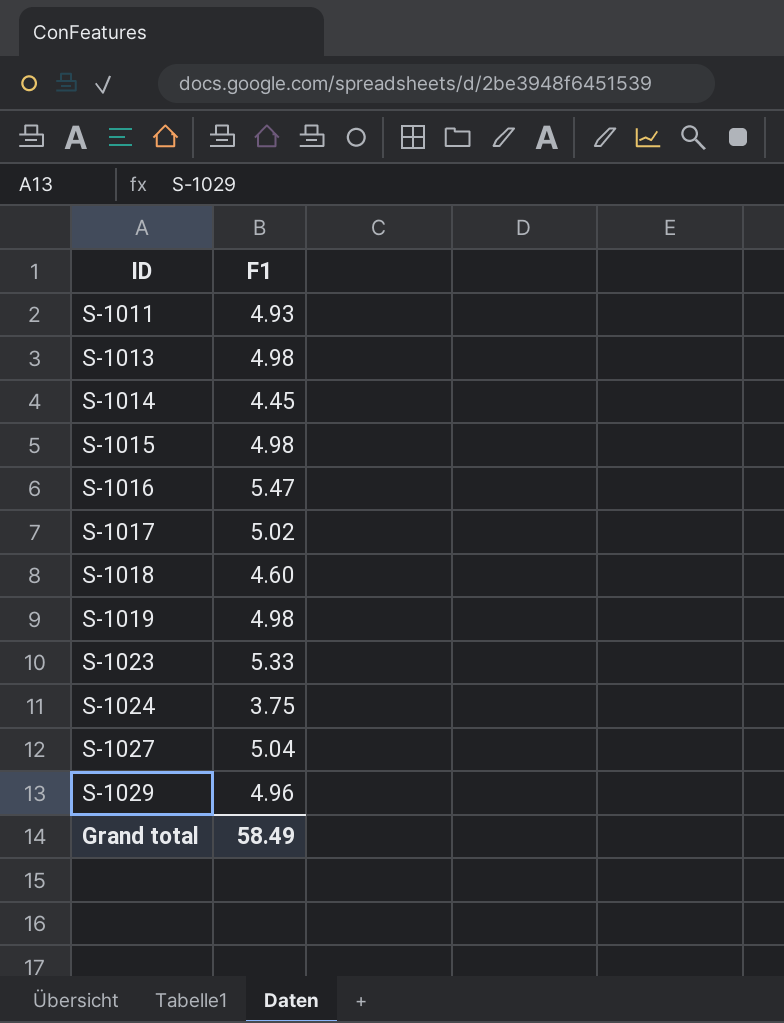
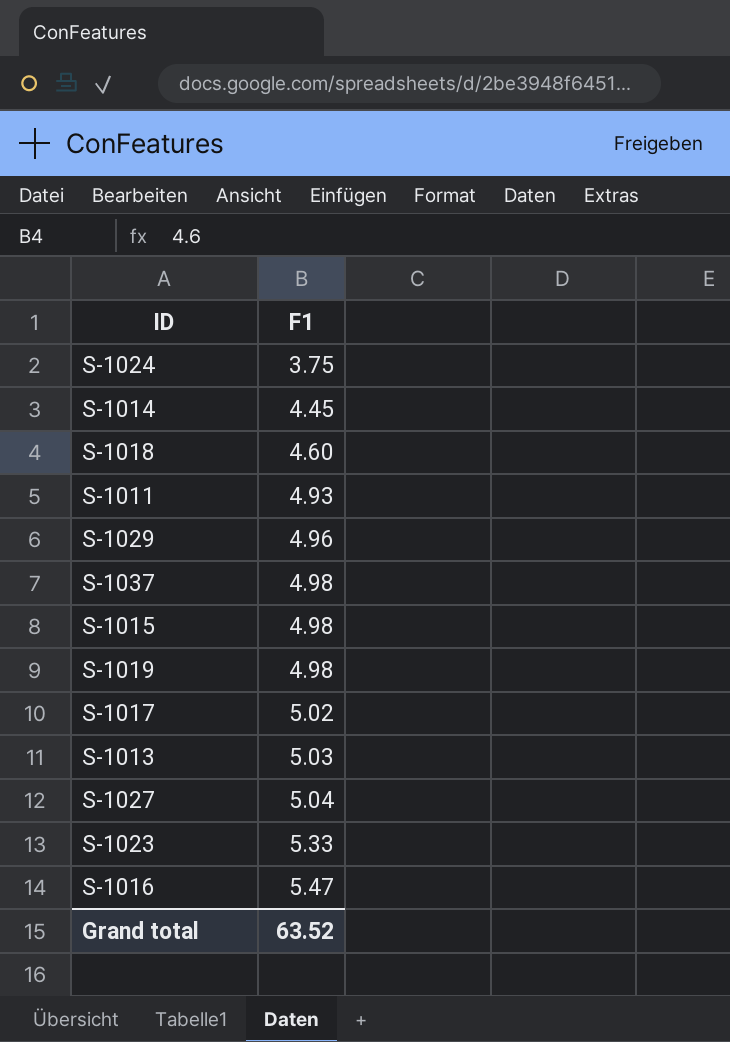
row order: ID ascending -> F1 ascending
row S-1037: none -> 4.98
S-1013 | F1: 4.98 -> 5.03
Grand total | F1: 58.49 -> 63.52

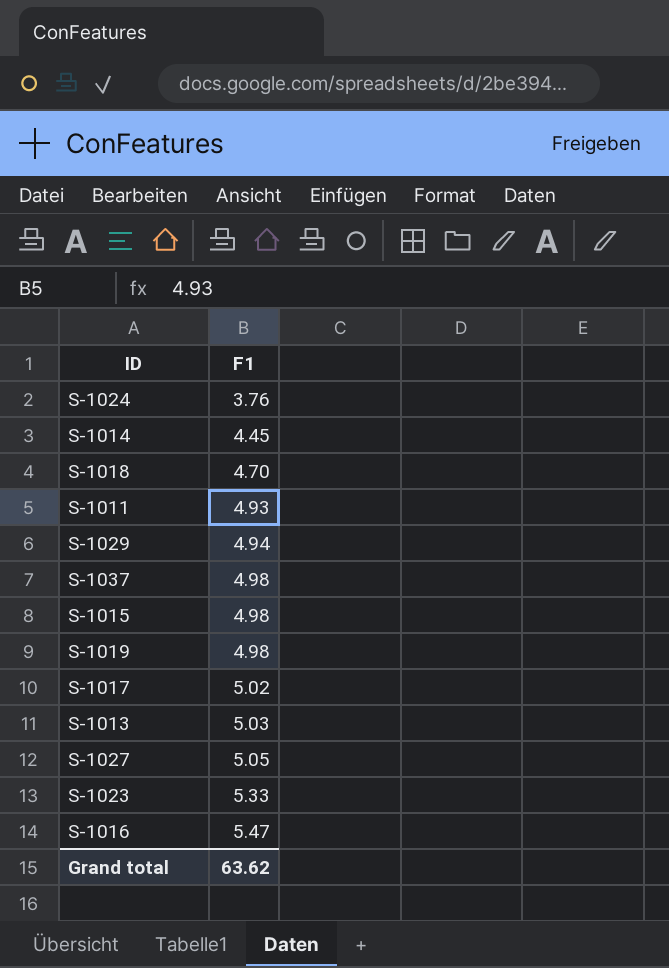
S-1024 | F1: 3.75 -> 3.76
S-1018 | F1: 4.60 -> 4.70
S-1029 | F1: 4.96 -> 4.94
S-1027 | F1: 5.04 -> 5.05
Grand total | F1: 63.52 -> 63.62

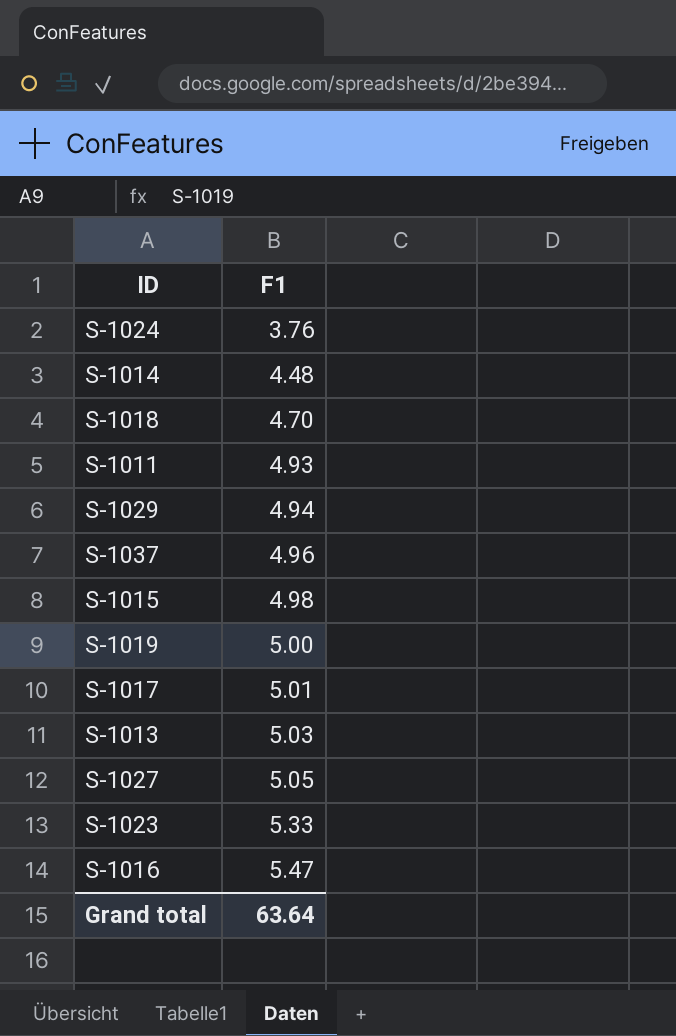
S-1014 | F1: 4.45 -> 4.48
S-1037 | F1: 4.98 -> 4.96
S-1019 | F1: 4.98 -> 5.00
S-1017 | F1: 5.02 -> 5.01
Grand total | F1: 63.62 -> 63.64

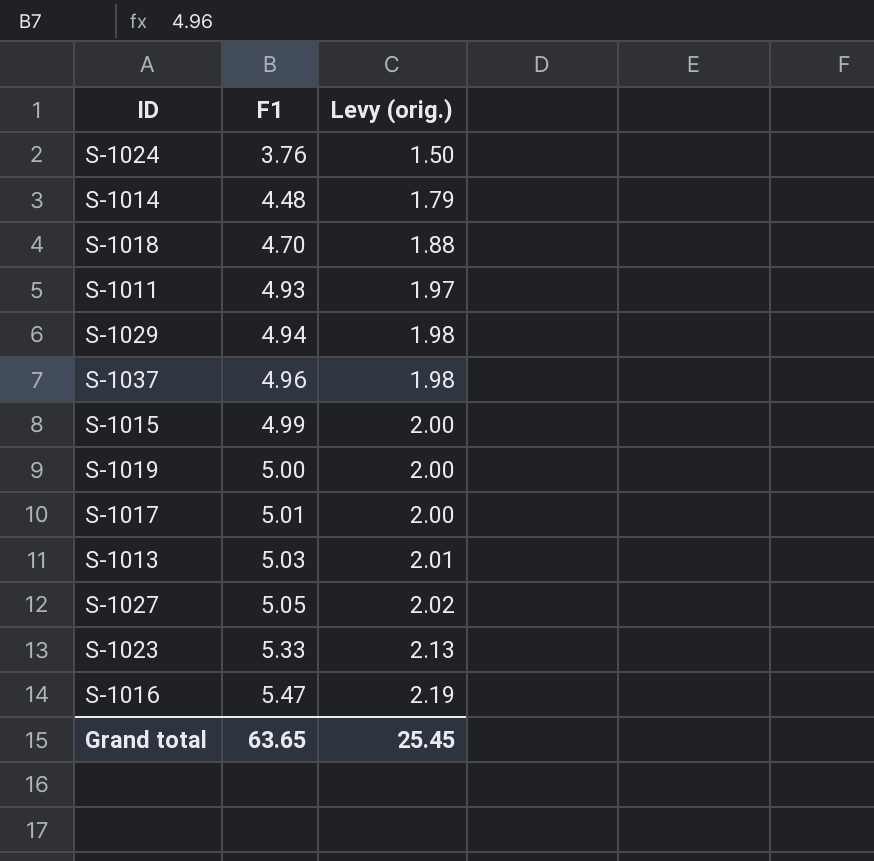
column Levy (orig.) | formula: none -> [F1] * 0.4
S-1015 | F1: 4.98 -> 4.99
Grand total | F1: 63.64 -> 63.65

